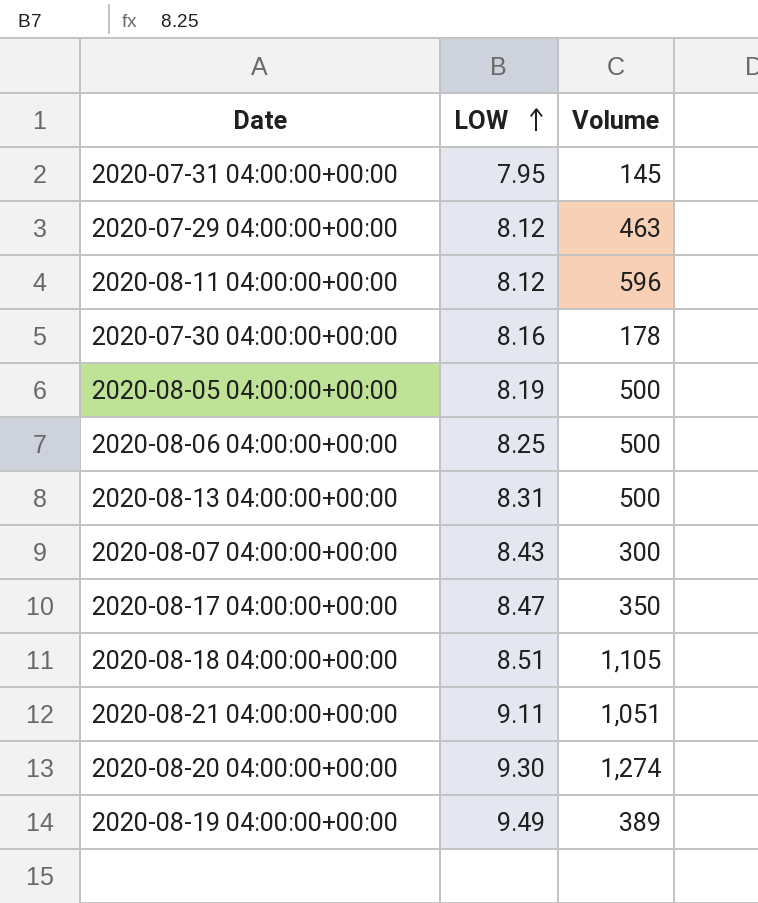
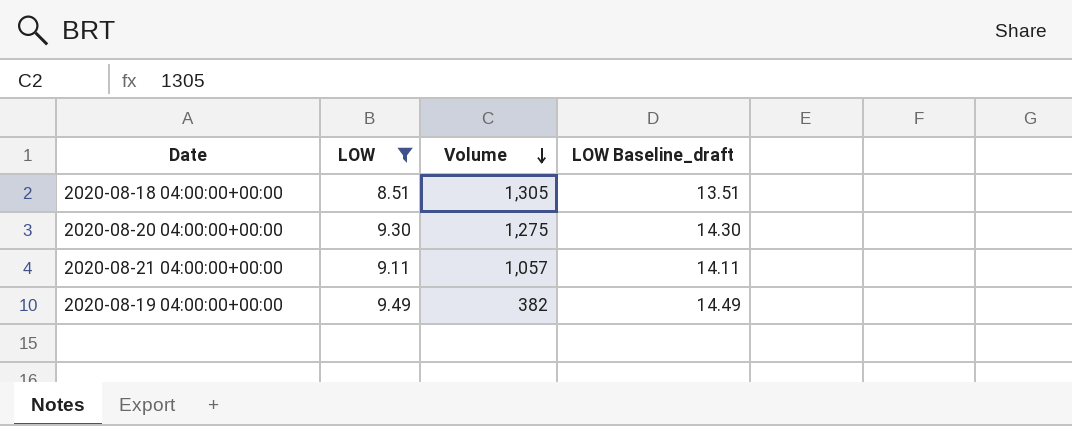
filter: none -> LOW >= 8.51
row order: LOW ascending -> Volume descending
column LOW Baseline_draft | formula: none -> [LOW] + 5
2020-08-18 04:00:00+00:00 | Volume: 1,105 -> 1,305
2020-08-20 04:00:00+00:00 | Volume: 1,274 -> 1,275
2020-08-21 04:00:00+00:00 | Volume: 1,051 -> 1,057
2020-08-19 04:00:00+00:00 | Volume: 389 -> 382

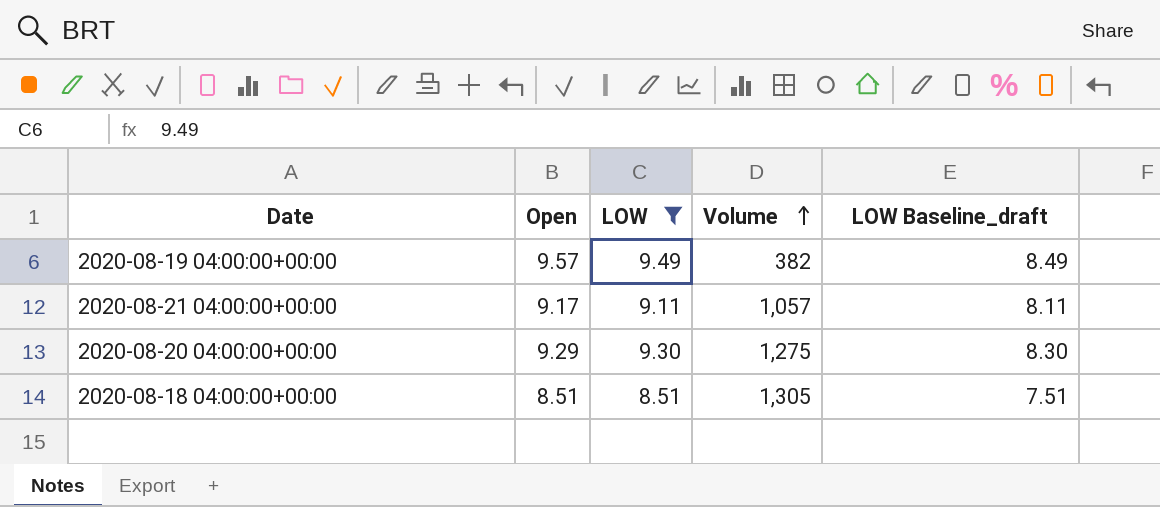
row order: Volume descending -> Volume ascending
column Open | position: none -> 2
column LOW Baseline_draft | formula: [LOW] + 5 -> [LOW] - 1

